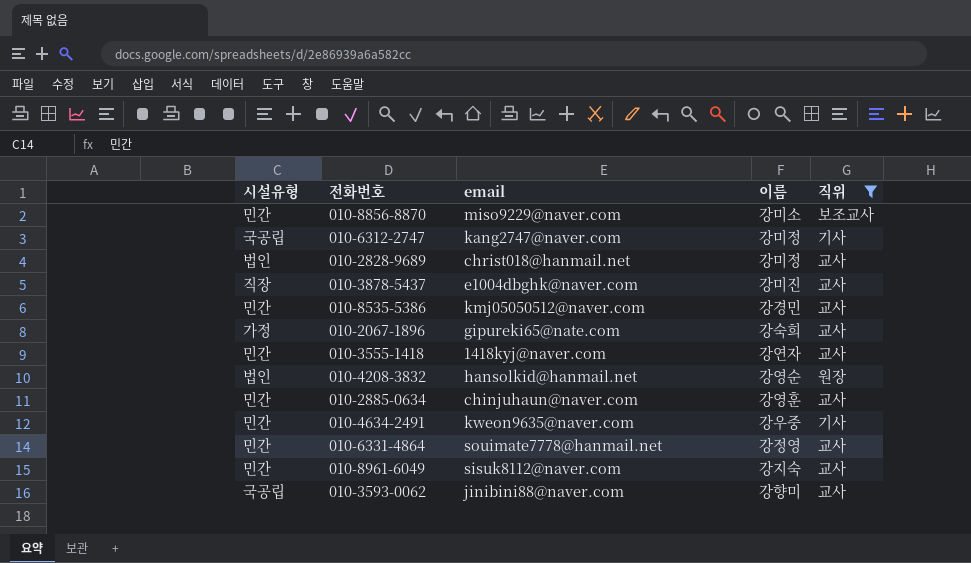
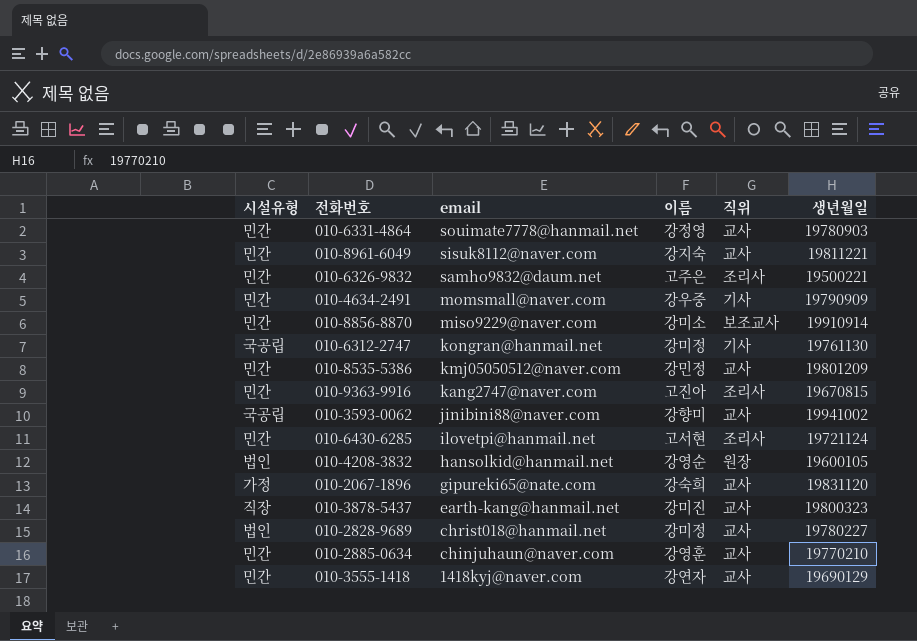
filter: 직위 != 조리사 -> none
row order: none -> email descending
column 생년월일 | position: none -> 6
010-4634-2491 | email: kweon9635@naver.com -> momsmall@naver.com
010-6312-2747 | email: kang2747@naver.com -> kongran@hanmail.net
010-8535-5386 | 이름: 강경민 -> 강민정
010-3878-5437 | email: e1004dbghk@naver.com -> earth-kang@hanmail.net

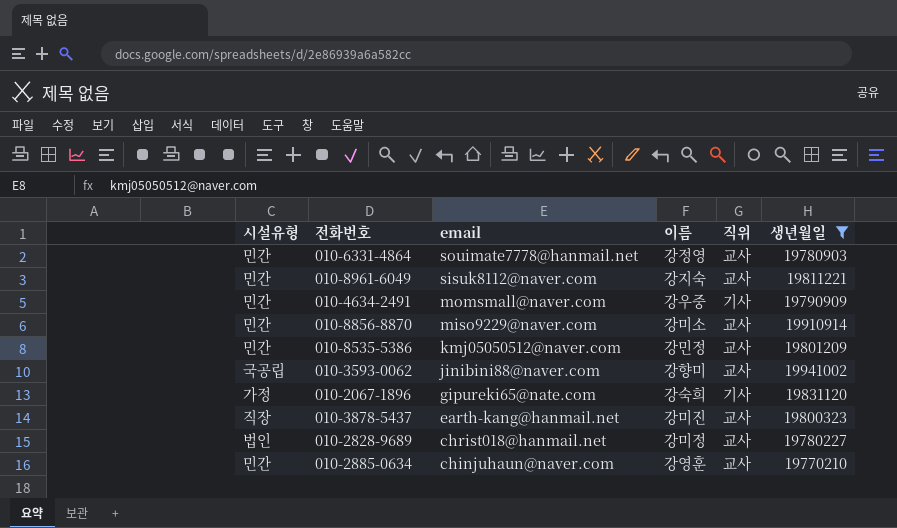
filter: none -> 생년월일 >= 19770210
010-8856-8870 | 직위: 보조교사 -> 교사
010-2067-1896 | 직위: 교사 -> 기사

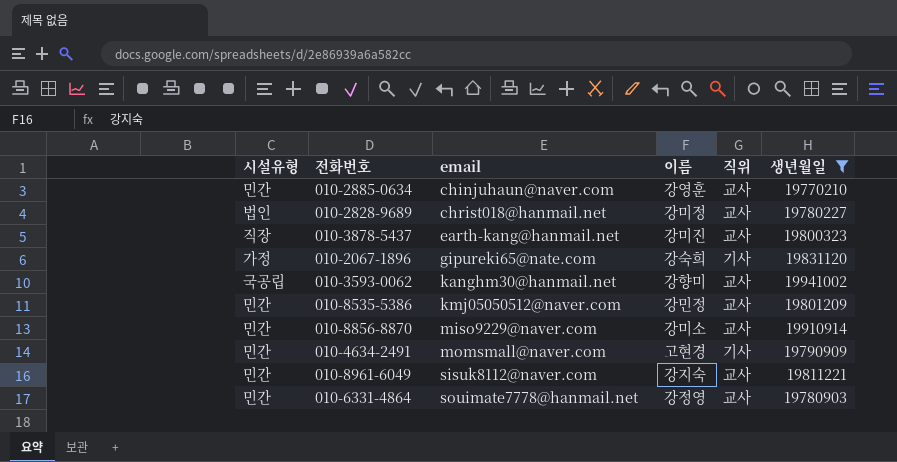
row order: email descending -> email ascending
010-3593-0062 | email: jinibini88@naver.com -> kanghm30@hanmail.net
010-4634-2491 | 이름: 강우중 -> 고현경

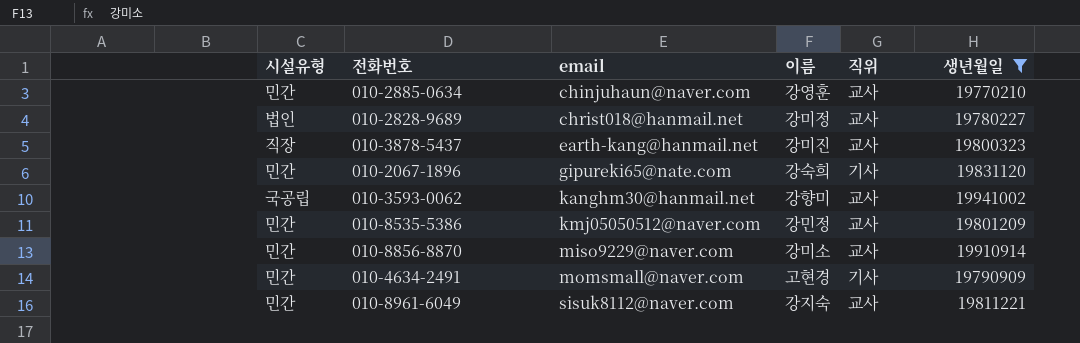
row 010-6331-4864: 민간 | souimate7778@hanmail.net | 강정영 | 교사 | 19780903 -> none
010-2067-1896 | 시설유형: 가정 -> 민간

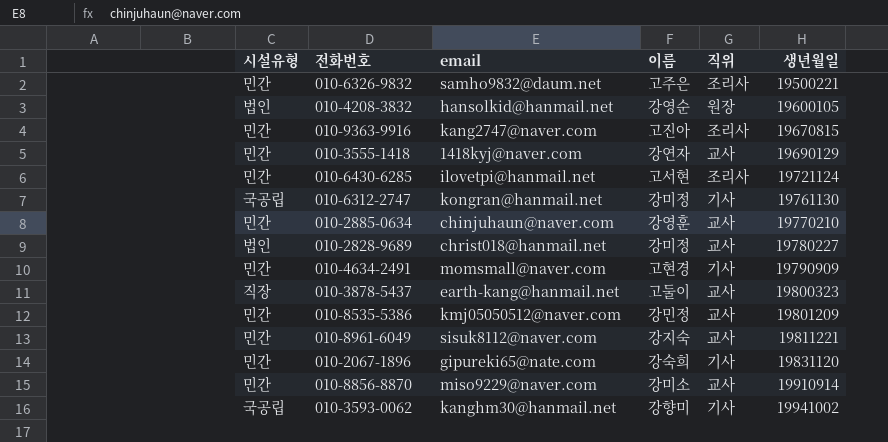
filter: 생년월일 >= 19770210 -> none
row order: email ascending -> 생년월일 ascending
010-3878-5437 | 이름: 강미진 -> 고둘이
010-3593-0062 | 직위: 교사 -> 기사

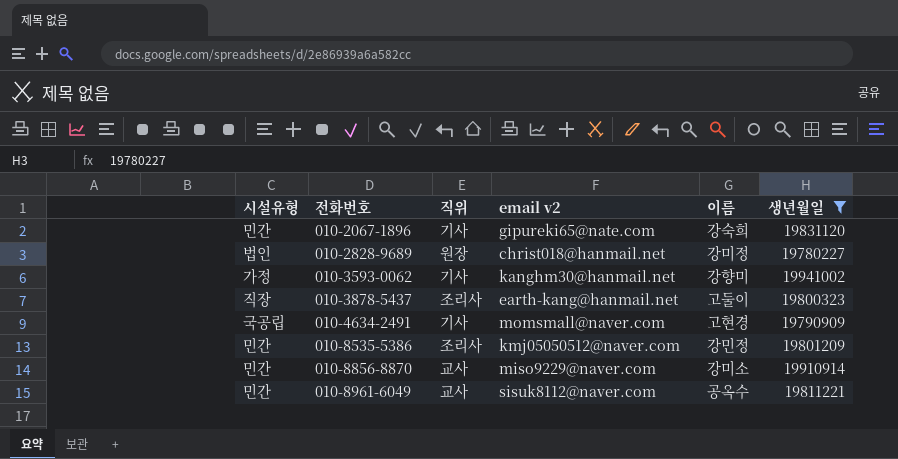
filter: none -> 생년월일 >= 19780227
row order: 생년월일 ascending -> 전화번호 ascending
column 직위 | position: 5 -> 3
column name: email -> email v2
010-2828-9689 | 직위: 교사 -> 원장
010-3593-0062 | 시설유형: 국공립 -> 가정
010-3878-5437 | 직위: 교사 -> 조리사
010-4634-2491 | 시설유형: 민간 -> 국공립
010-8535-5386 | 직위: 교사 -> 조리사
010-8961-6049 | 이름: 강지숙 -> 공옥수

